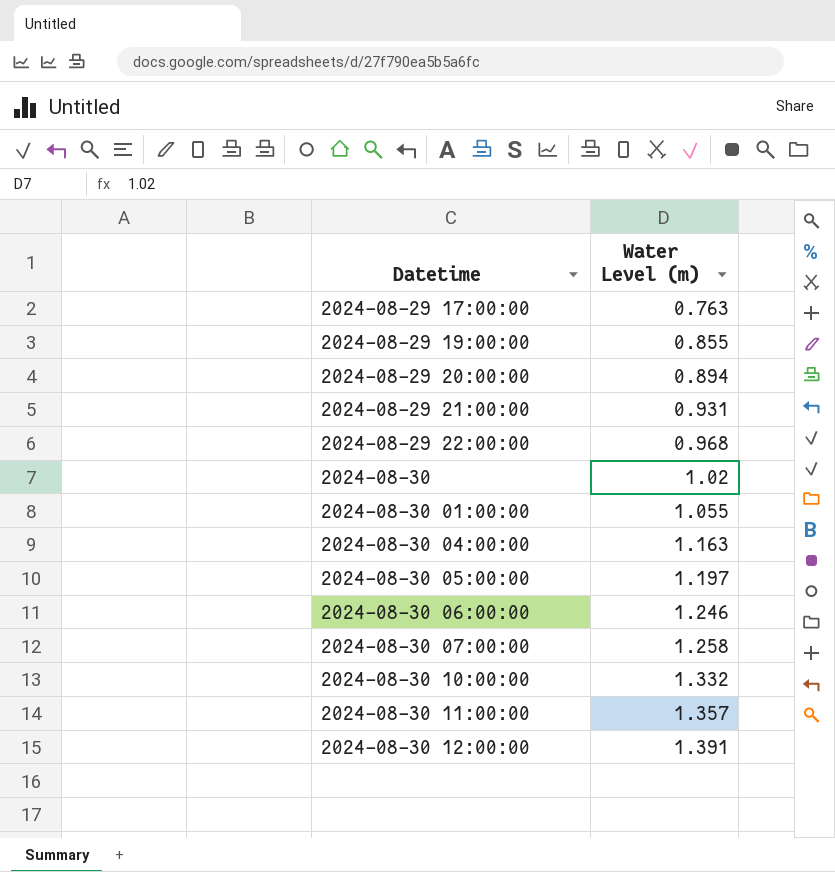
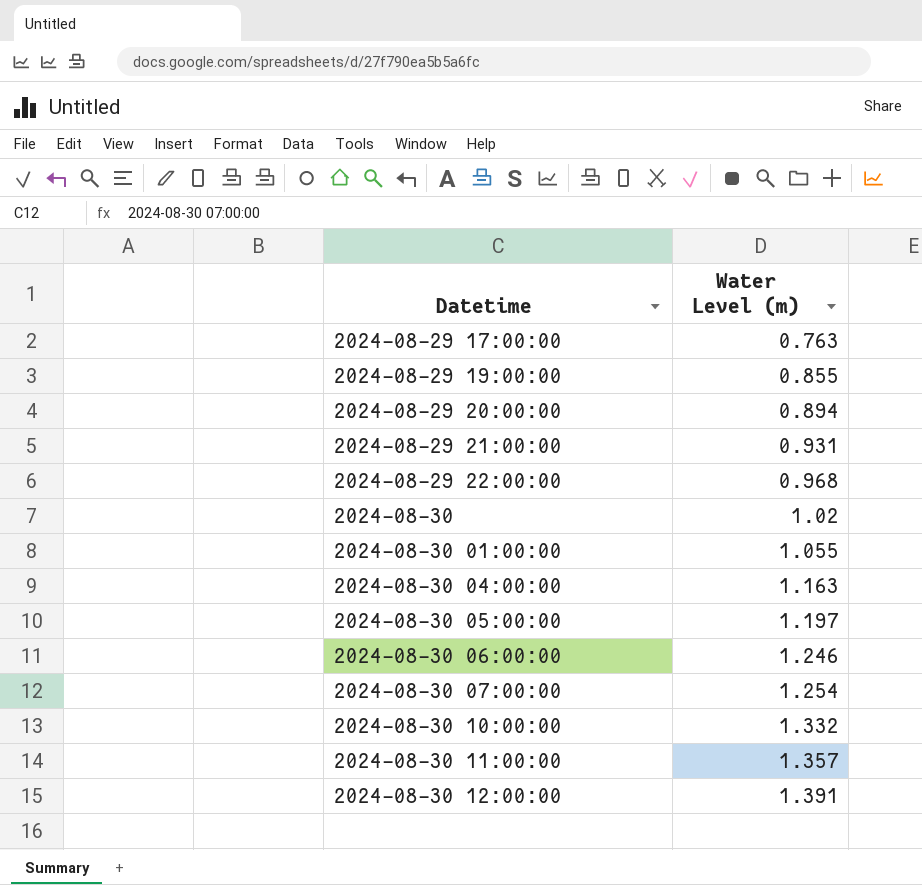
2024-08-30 07:00:00 | Water Level (m): 1.258 -> 1.254

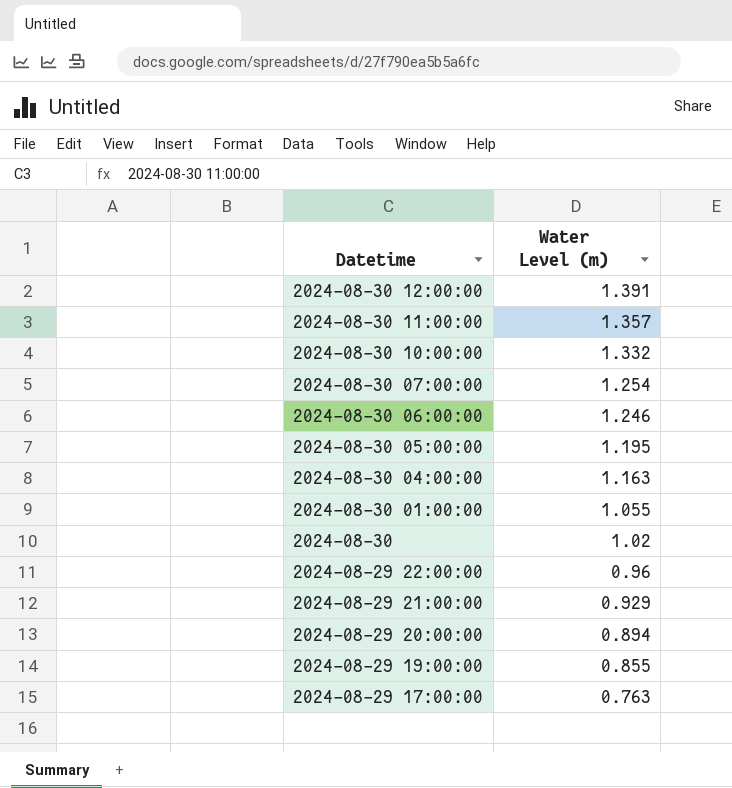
row order: Datetime ascending -> Datetime descending
2024-08-30 05:00:00 | Water Level (m): 1.197 -> 1.195
2024-08-29 22:00:00 | Water Level (m): 0.968 -> 0.96
2024-08-29 21:00:00 | Water Level (m): 0.931 -> 0.929

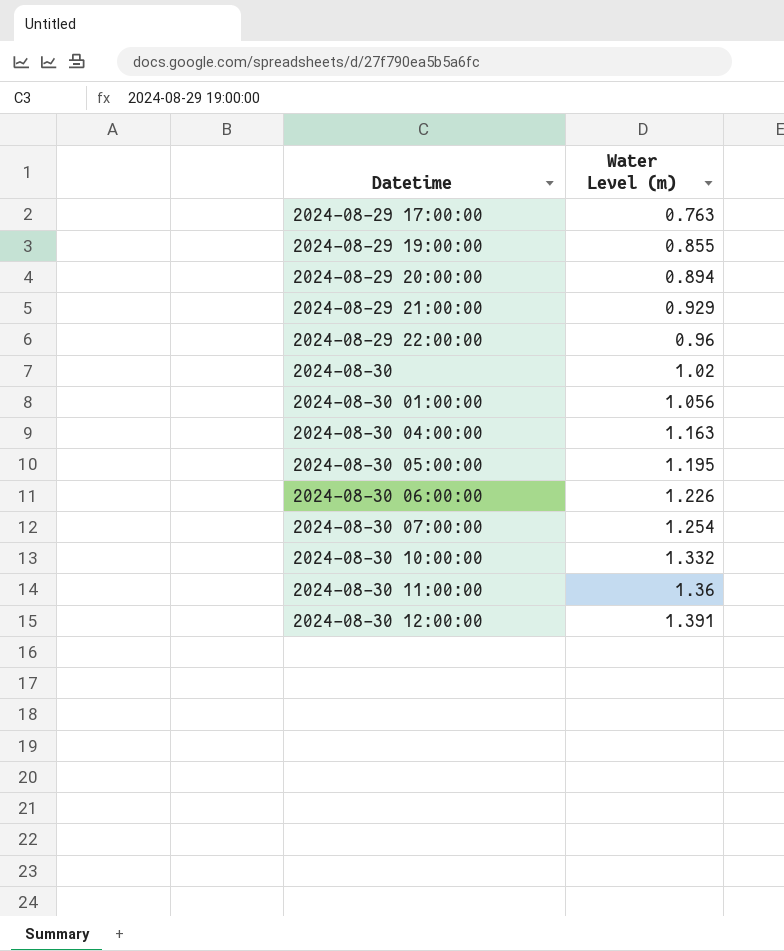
row order: Datetime descending -> Datetime ascending
2024-08-30 01:00:00 | Water Level (m): 1.055 -> 1.056
2024-08-30 06:00:00 | Water Level (m): 1.246 -> 1.226
2024-08-30 11:00:00 | Water Level (m): 1.357 -> 1.36

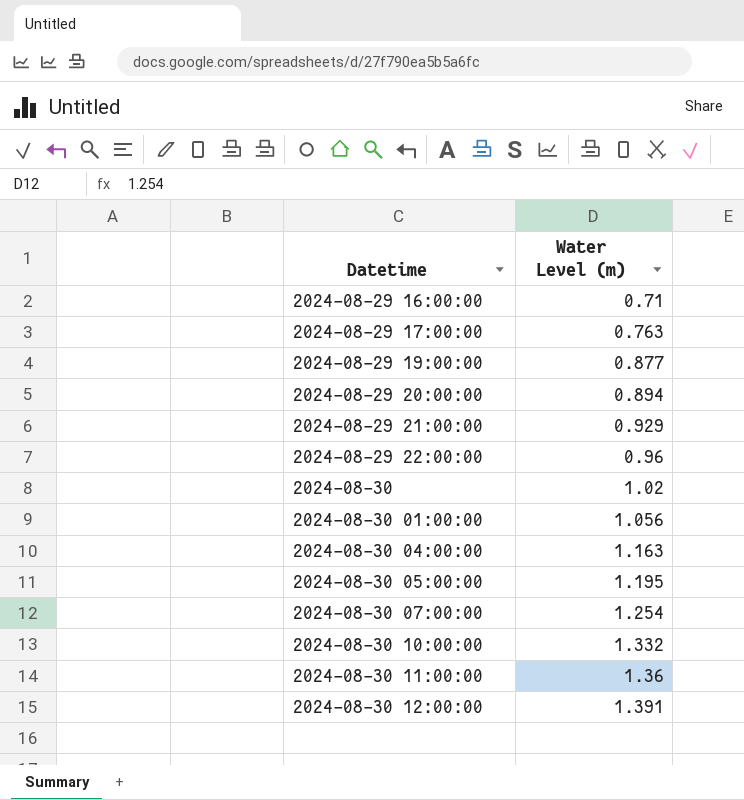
row 2024-08-30 06:00:00: 1.226 -> none
row 2024-08-29 16:00:00: none -> 0.71
2024-08-29 19:00:00 | Water Level (m): 0.855 -> 0.877

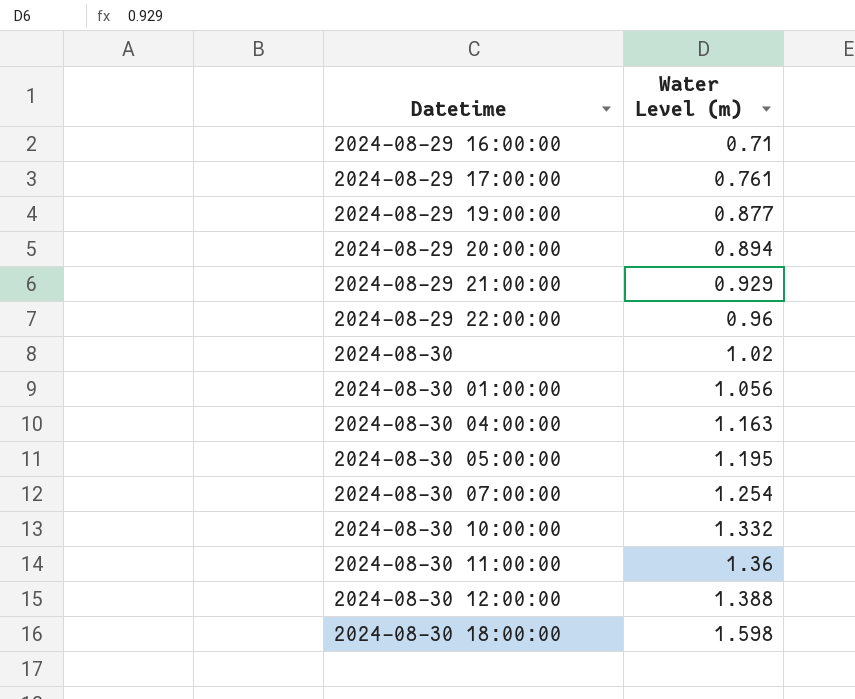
2024-08-29 17:00:00 | Water Level (m): 0.763 -> 0.761
2024-08-30 12:00:00 | Water Level (m): 1.391 -> 1.388
row 2024-08-30 18:00:00: none -> 1.598

